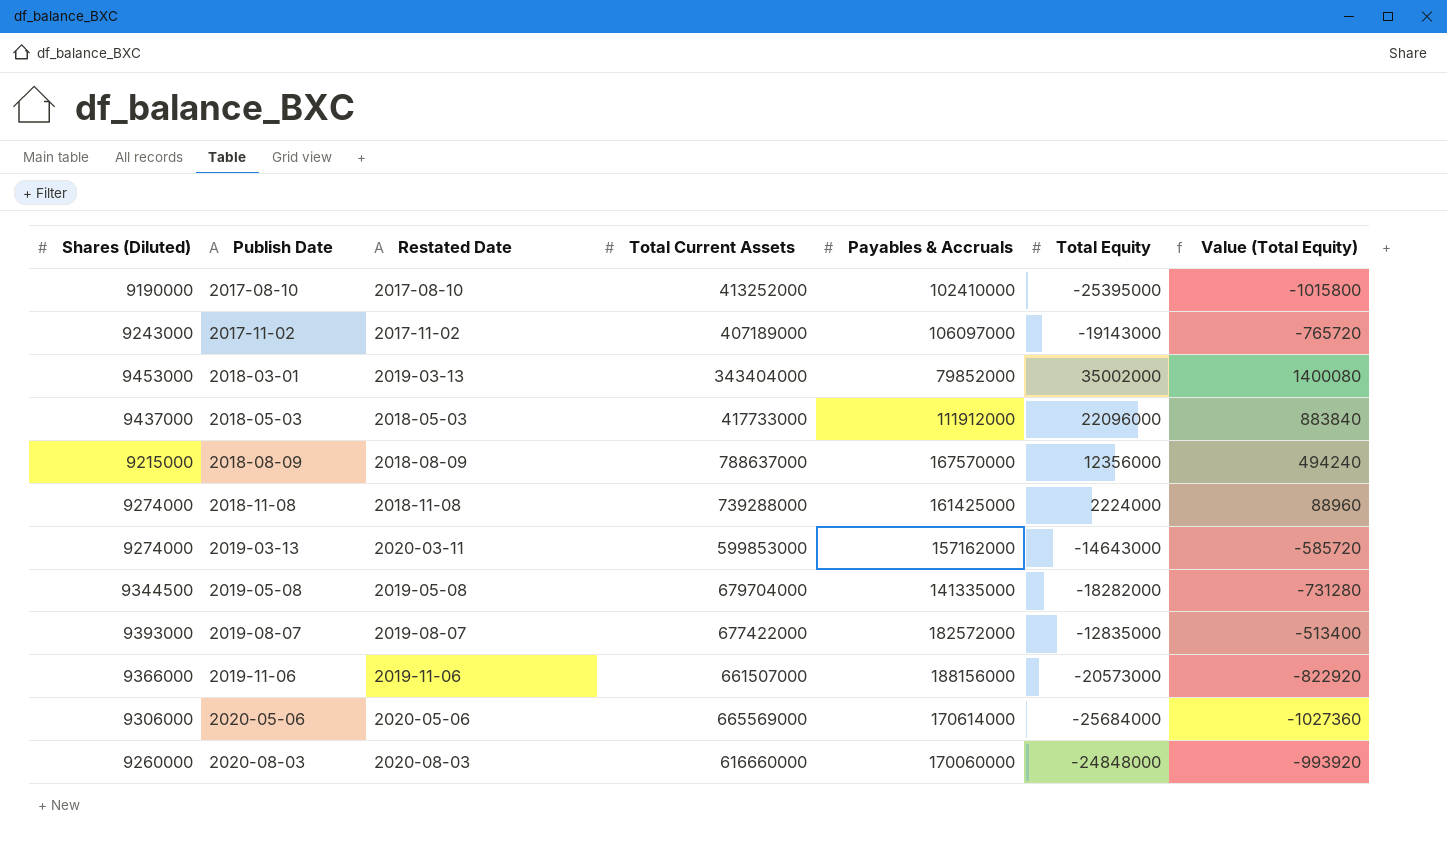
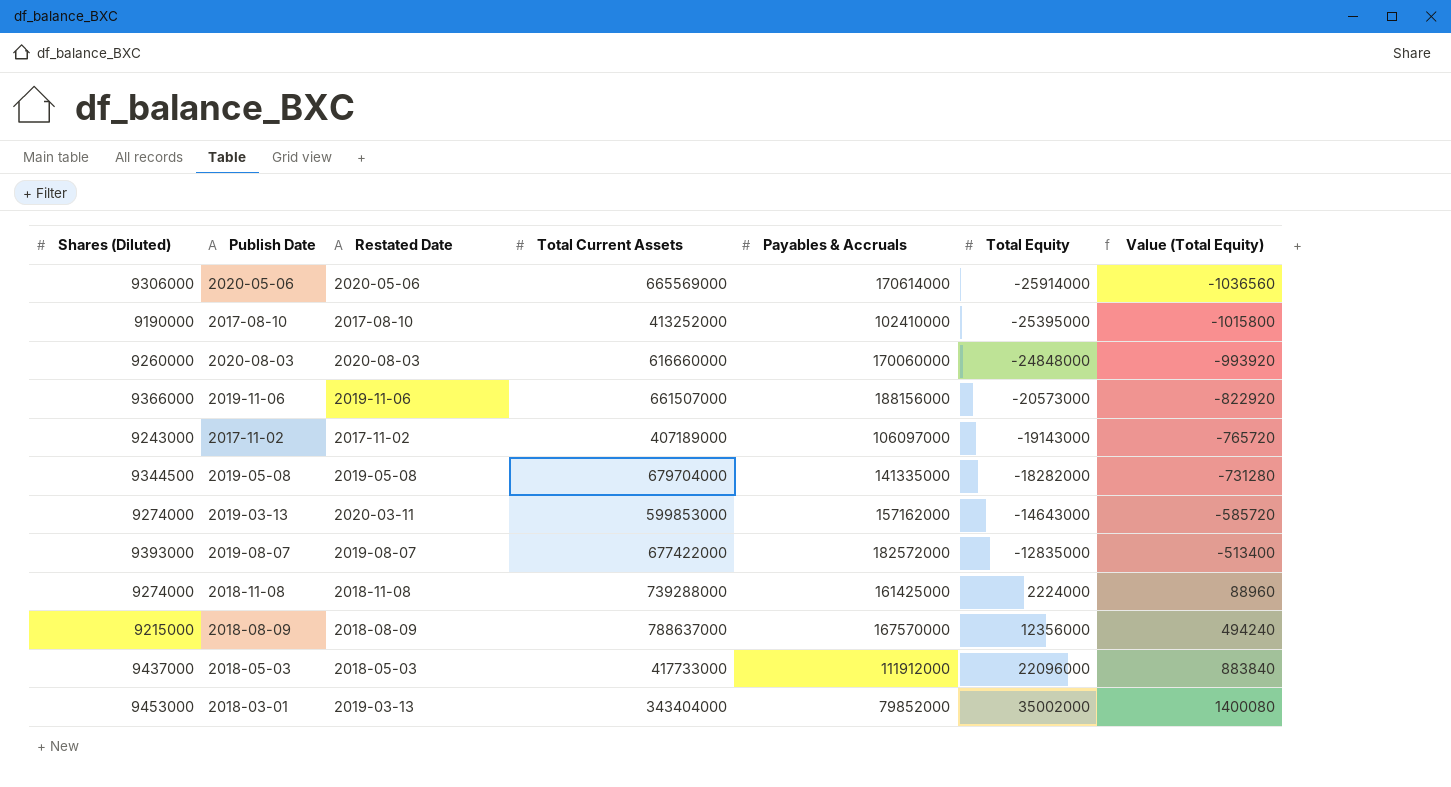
row order: Publish Date ascending -> Total Equity ascending
2020-05-06 | Total Equity: -25684000 -> -25914000
2020-05-06 | Value (Total Equity): -1027360 -> -1036560

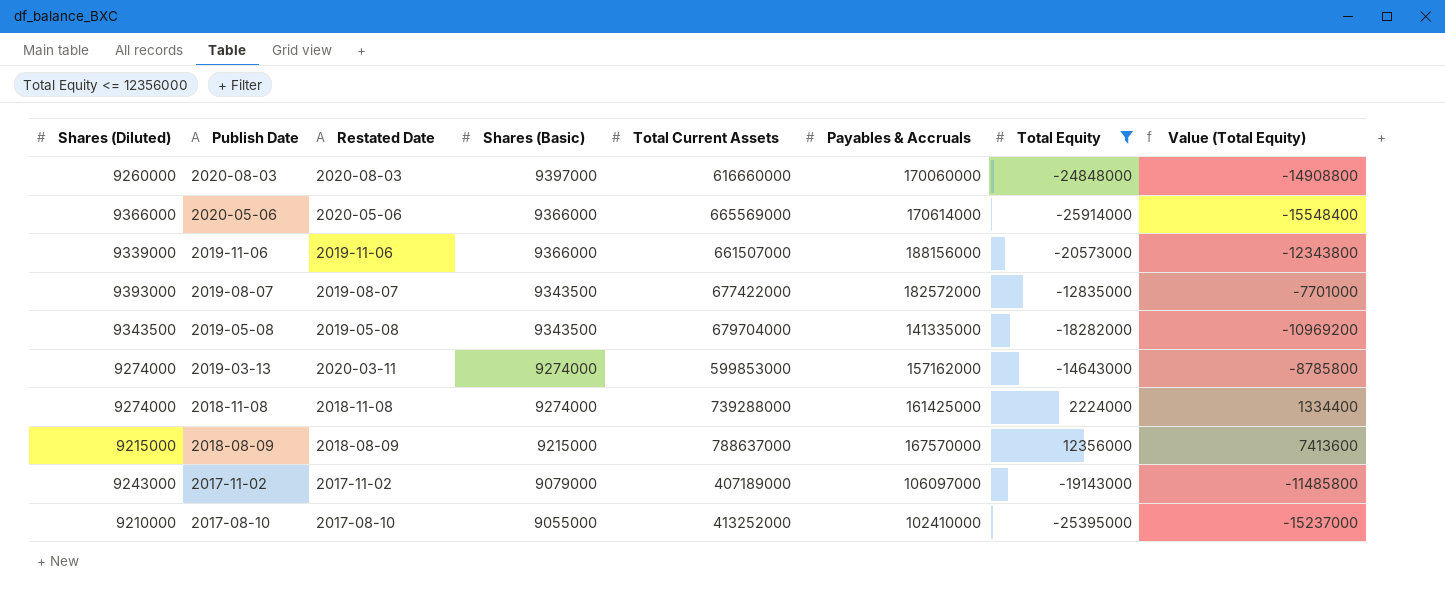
filter: none -> Total Equity <= 12356000
row order: Total Equity ascending -> Publish Date descending
column Shares (Basic) | position: none -> 4
column Value (Total Equity) | formula: [Total Equity] * 0.04 -> [Total Equity] * 0.6
2020-05-06 | Shares (Diluted): 9306000 -> 9366000
2019-11-06 | Shares (Diluted): 9366000 -> 9339000
2019-05-08 | Shares (Diluted): 9344500 -> 9343500
2017-08-10 | Shares (Diluted): 9190000 -> 9210000

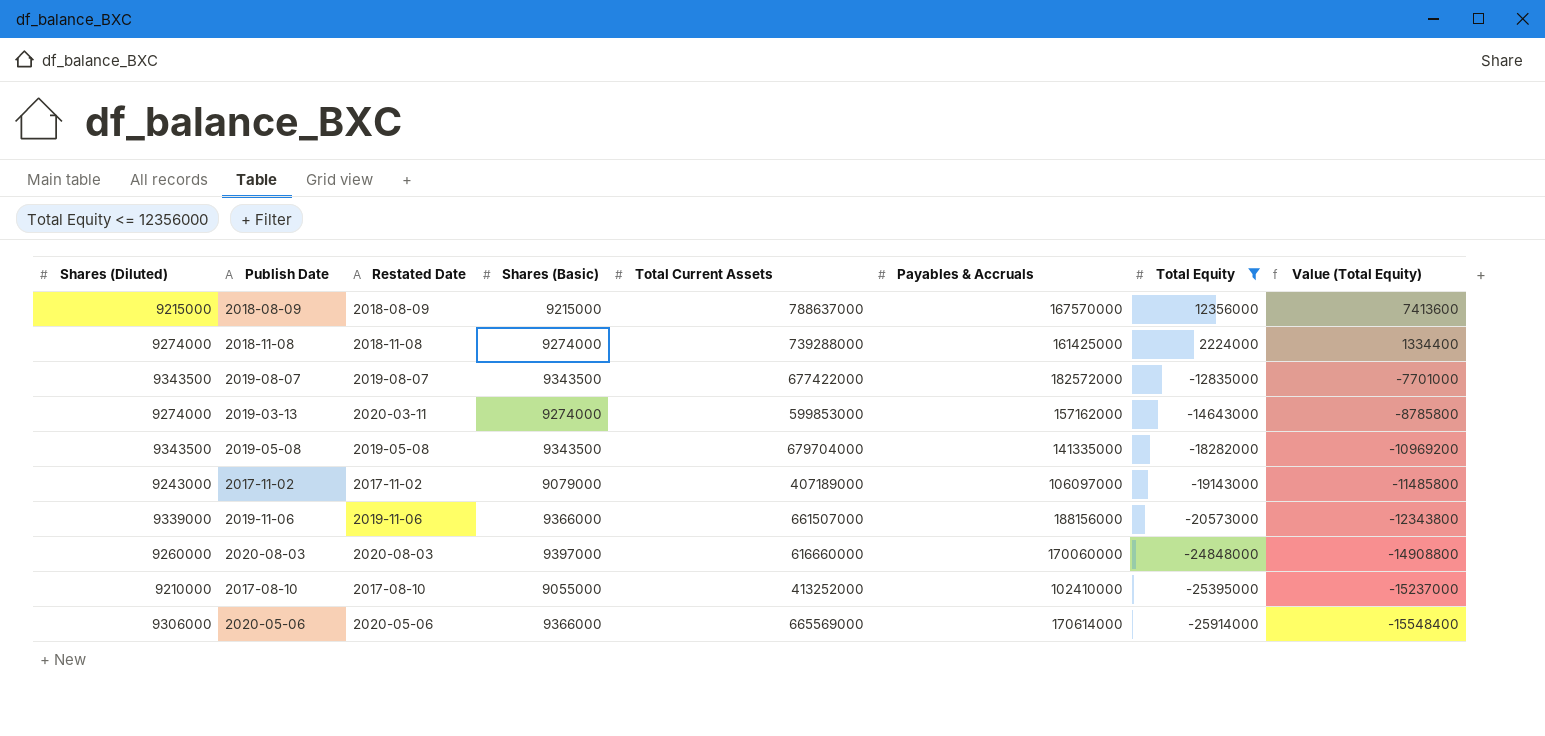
row order: Publish Date descending -> Total Equity descending
2019-08-07 | Shares (Diluted): 9393000 -> 9343500
2020-05-06 | Shares (Diluted): 9366000 -> 9306000

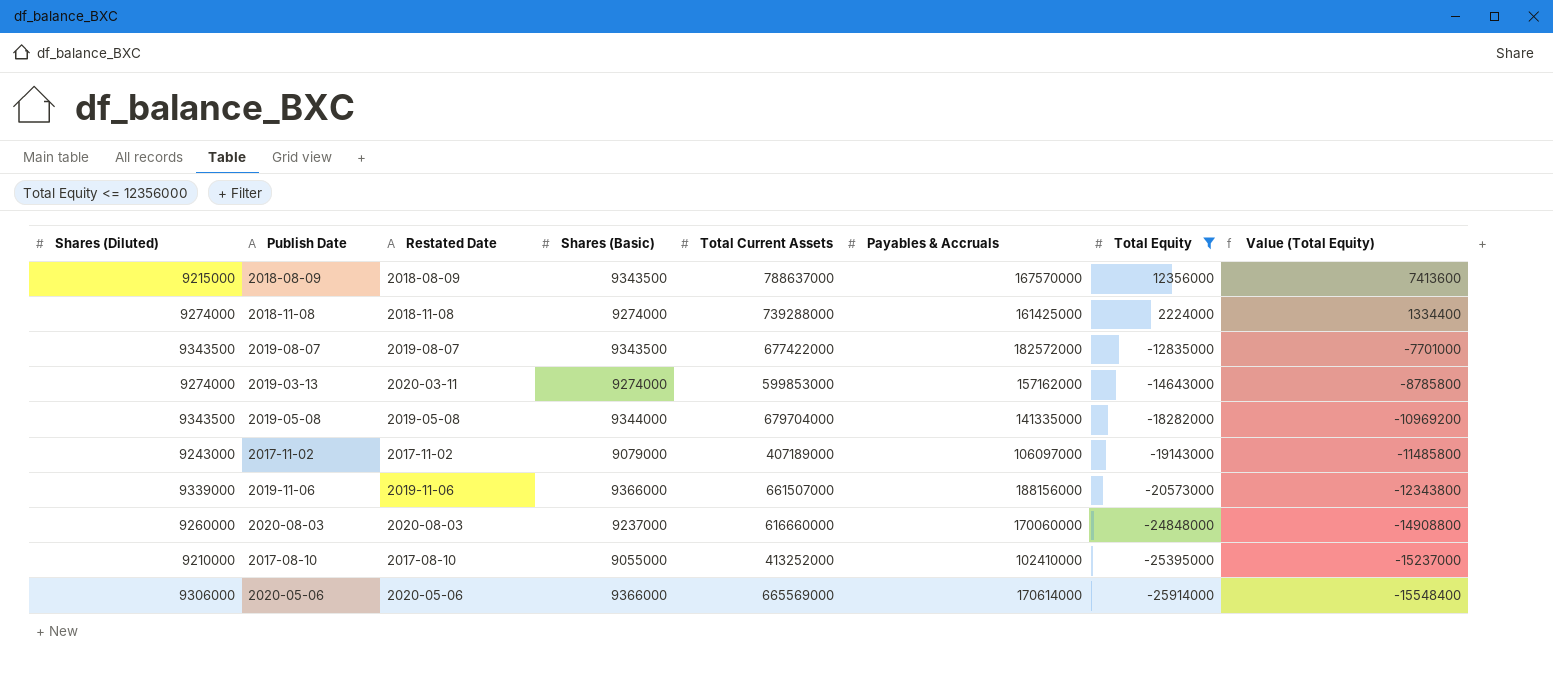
2018-08-09 | Shares (Basic): 9215000 -> 9343500
2019-05-08 | Shares (Basic): 9343500 -> 9344000
2020-08-03 | Shares (Basic): 9397000 -> 9237000

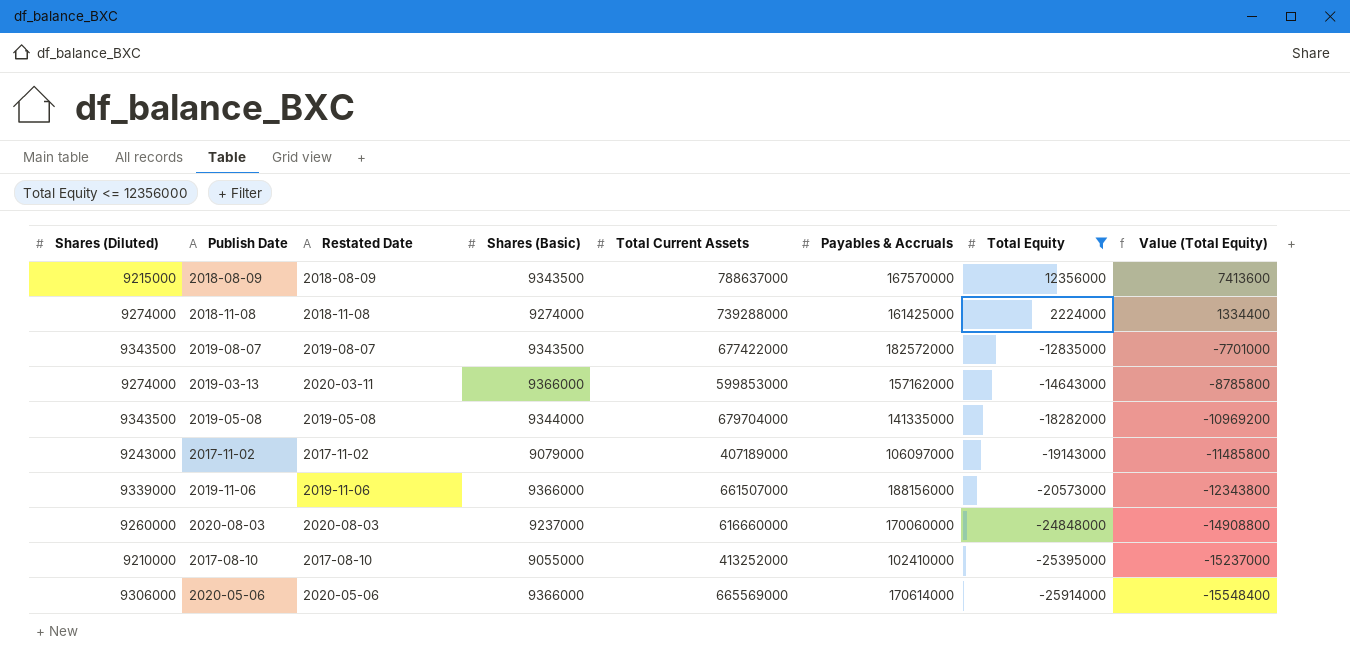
2019-03-13 | Shares (Basic): 9274000 -> 9366000

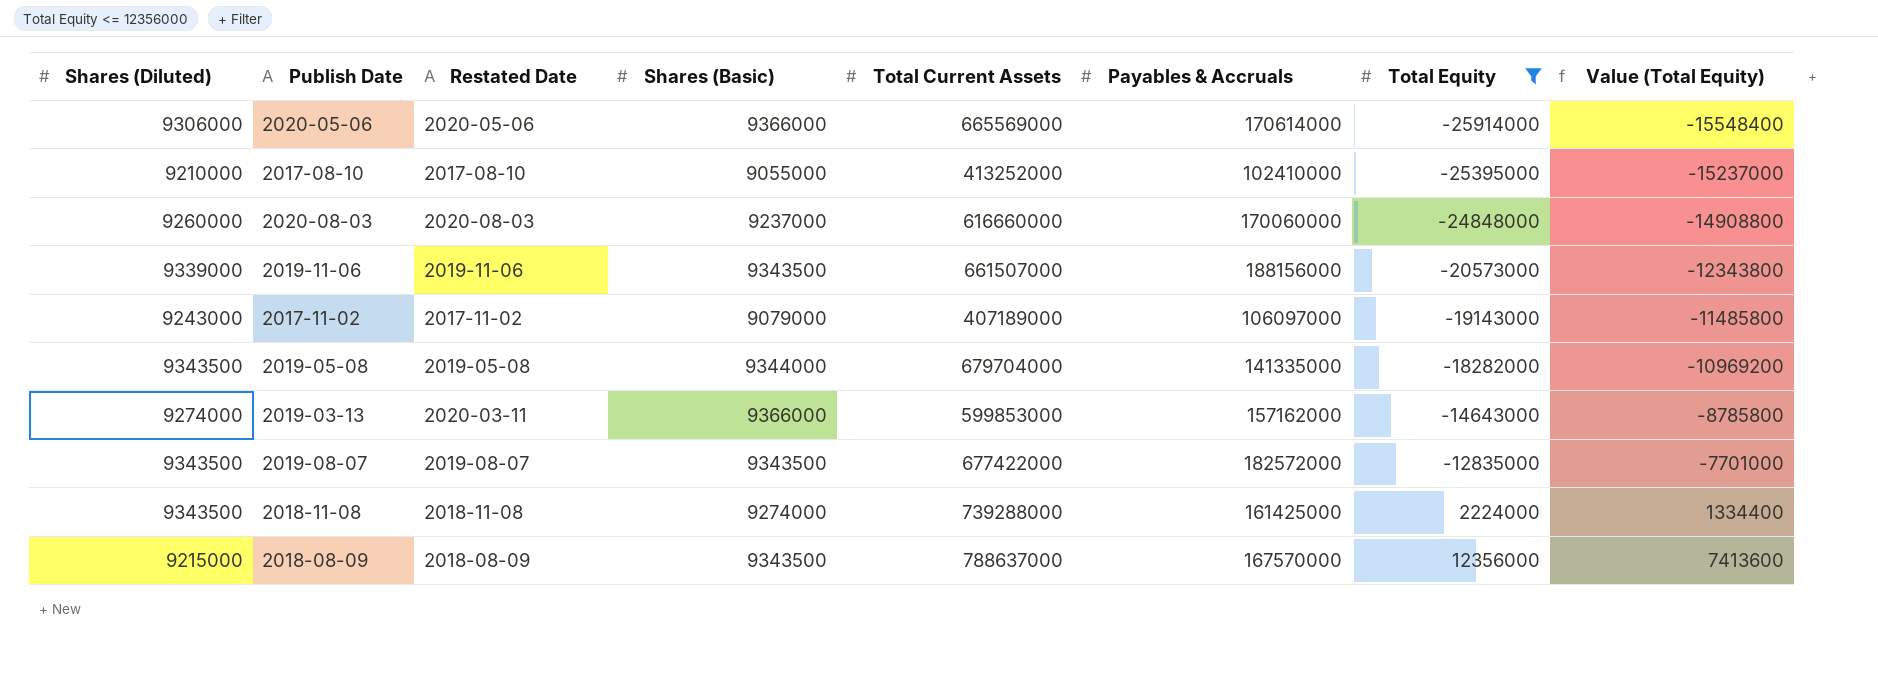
row order: Total Equity descending -> Total Equity ascending
2019-11-06 | Shares (Basic): 9366000 -> 9343500
2018-11-08 | Shares (Diluted): 9274000 -> 9343500

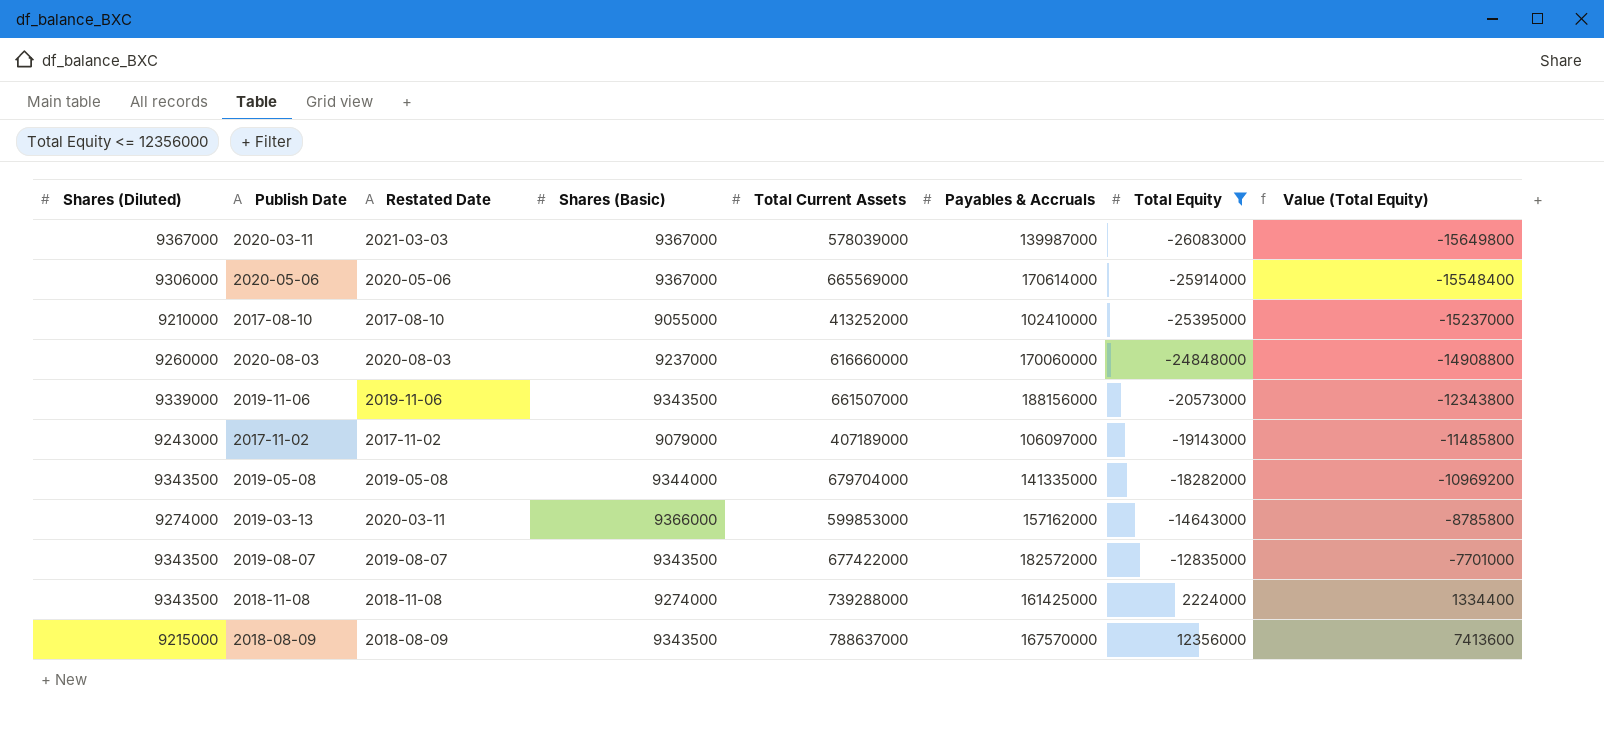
row 2020-03-11: none -> 9367000 | 2021-03-03 | 9367000 | 578039000 | 139987000 | -26083000 | -15649800
2020-05-06 | Shares (Basic): 9366000 -> 9367000

